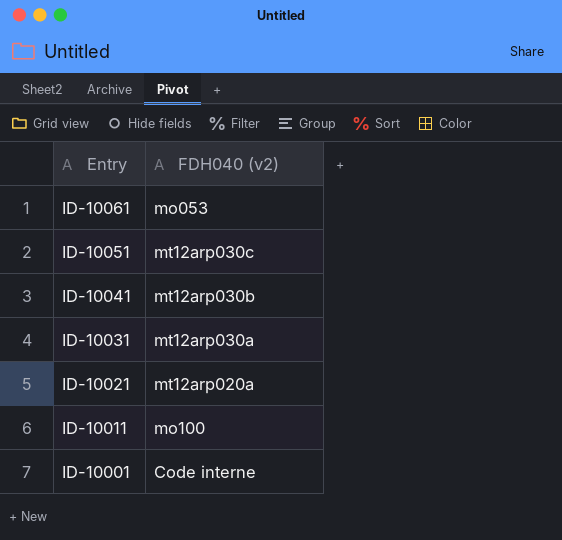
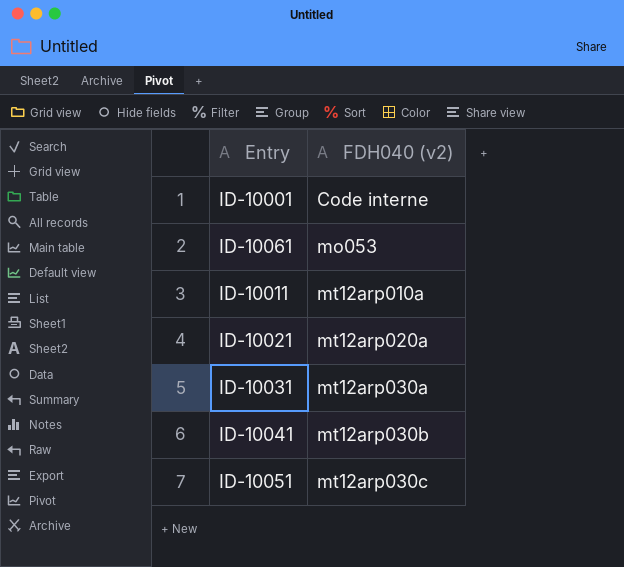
row order: Entry descending -> FDH040 (v2) ascending
ID-10011 | FDH040 (v2): mo100 -> mt12arp010a

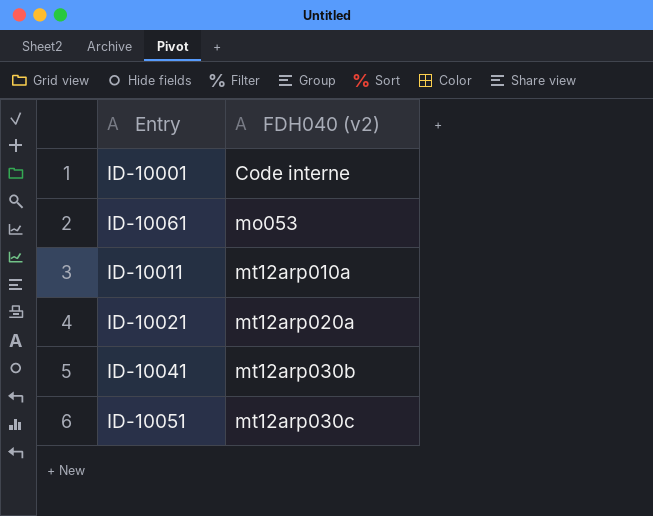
row ID-10031: mt12arp030a -> none

